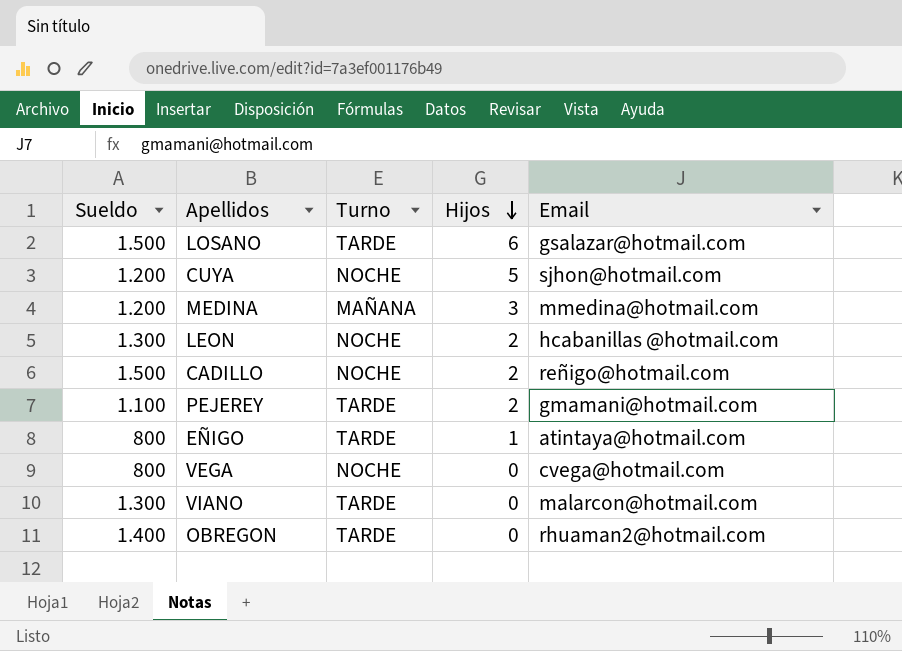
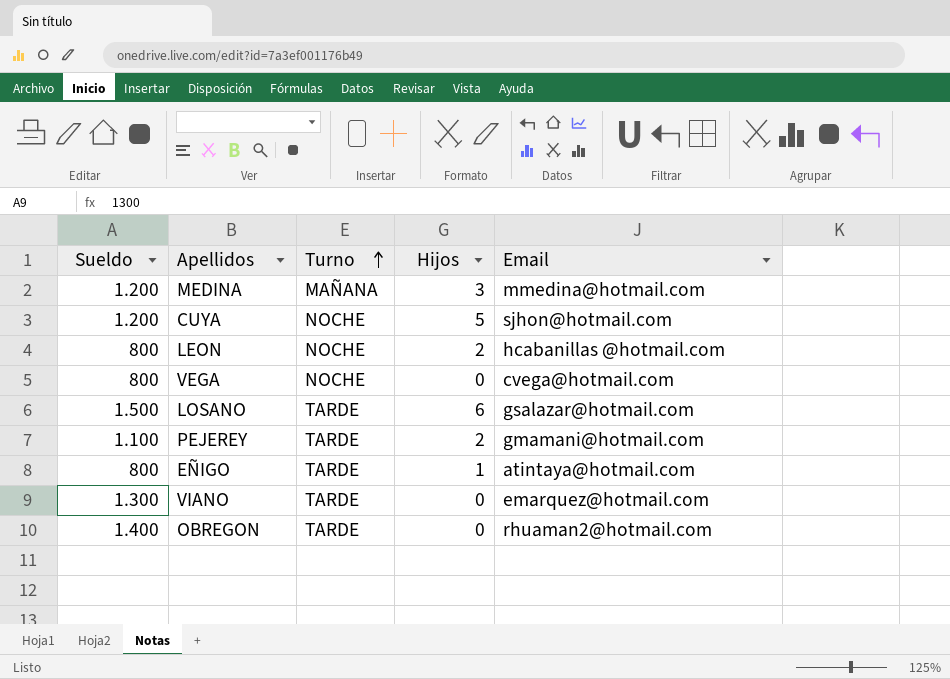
row order: Hijos descending -> Turno ascending
row CADILLO: 1.500 | NOCHE | 2 | reñigo@hotmail.com -> none
LEON | Sueldo: 1.300 -> 800
VIANO | Email: malarcon@hotmail.com -> emarquez@hotmail.com

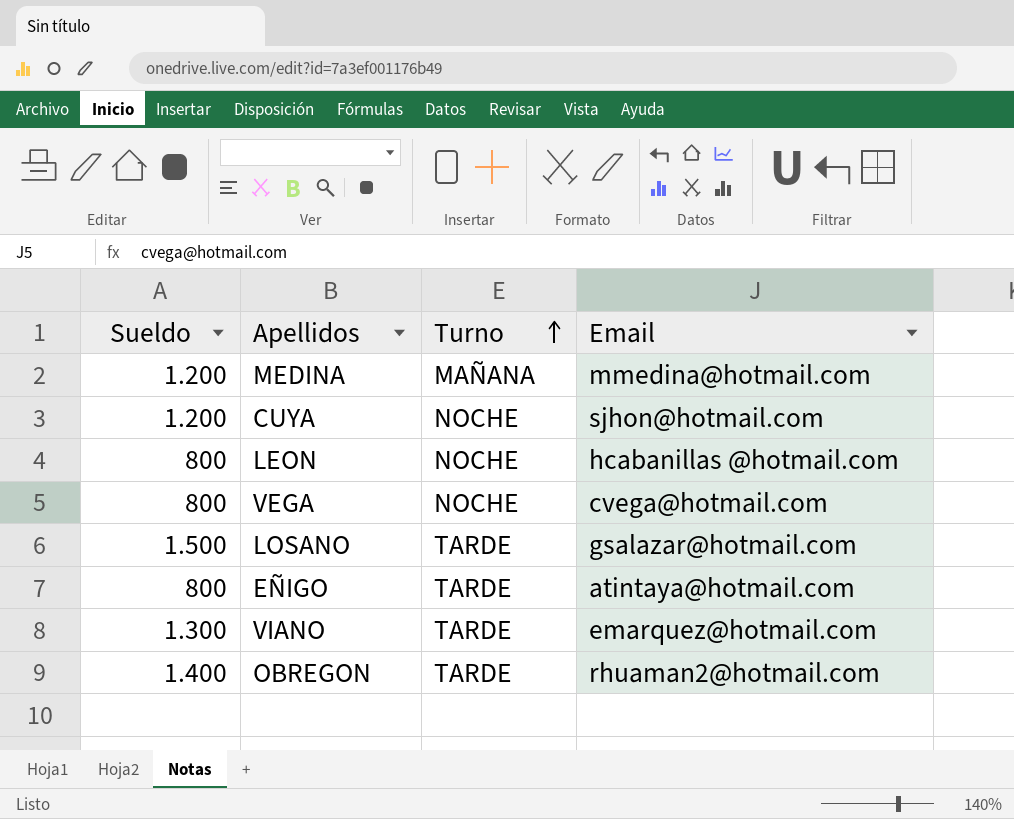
column Hijos | position: 4 -> none
row PEJEREY: 1.100 | TARDE | 2 | gmamani@hotmail.com -> none

